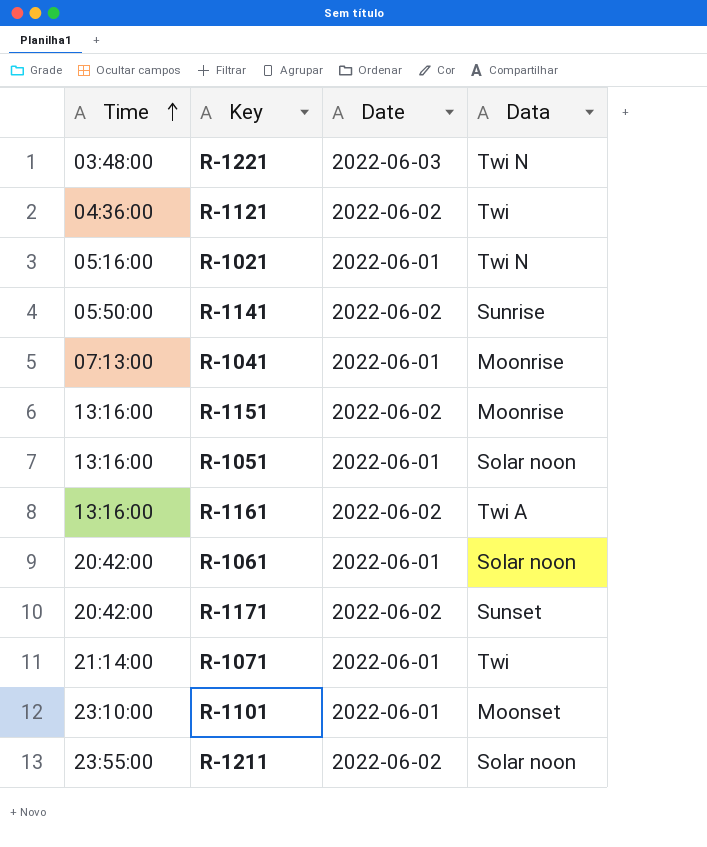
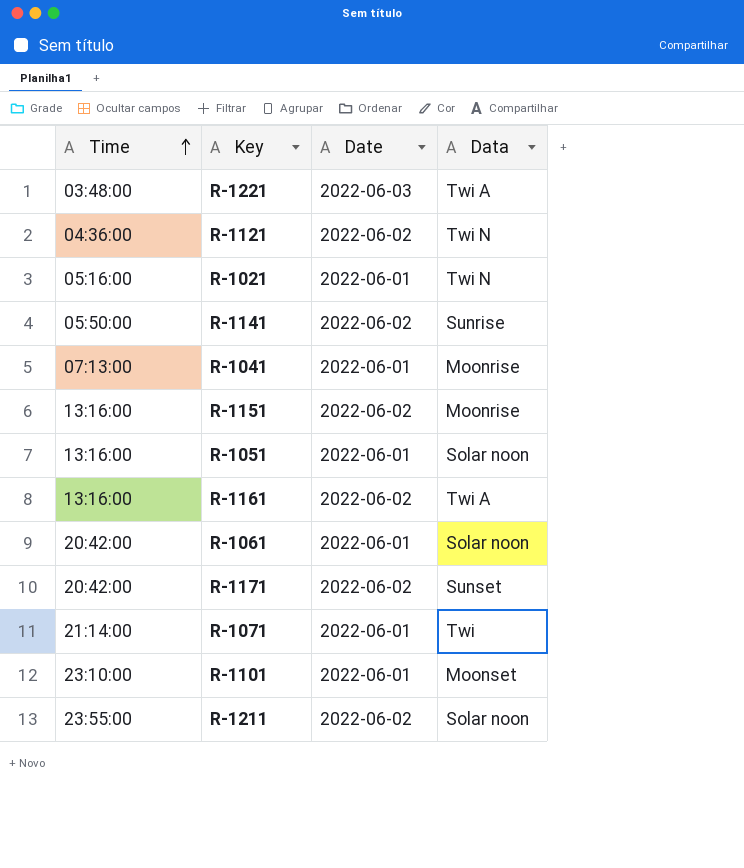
R-1221 | Data: Twi N -> Twi A
R-1121 | Data: Twi -> Twi N

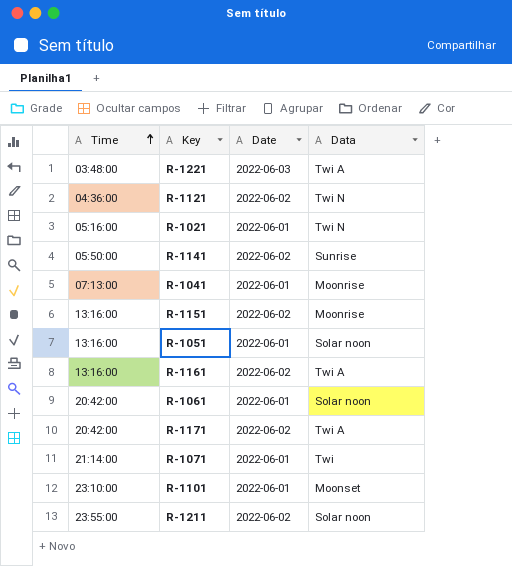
R-1171 | Data: Sunset -> Twi A

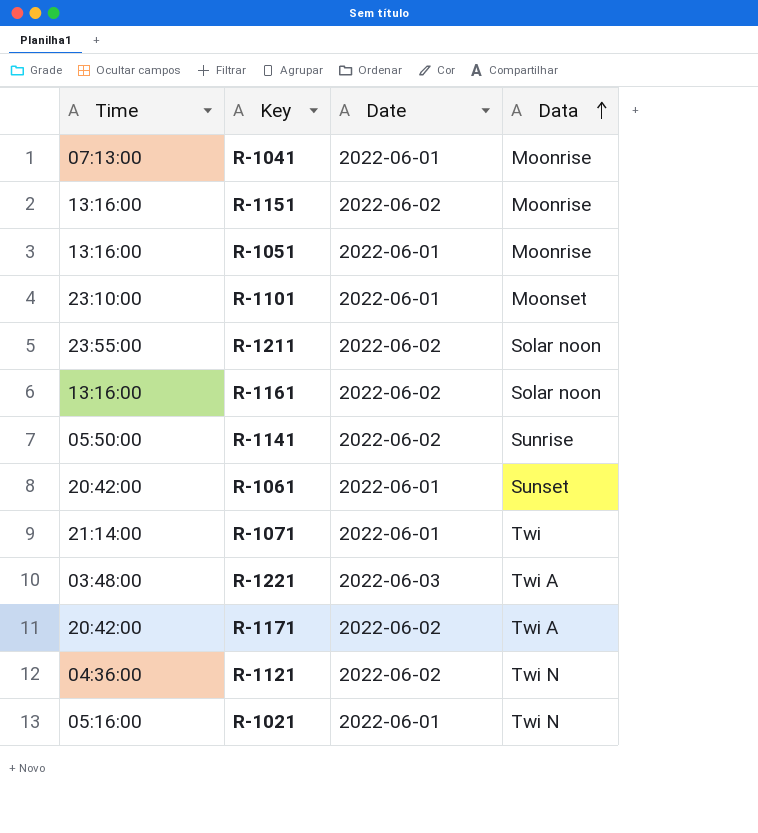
row order: Time ascending -> Data ascending
R-1051 | Data: Solar noon -> Moonrise
R-1161 | Data: Twi A -> Solar noon
R-1061 | Data: Solar noon -> Sunset

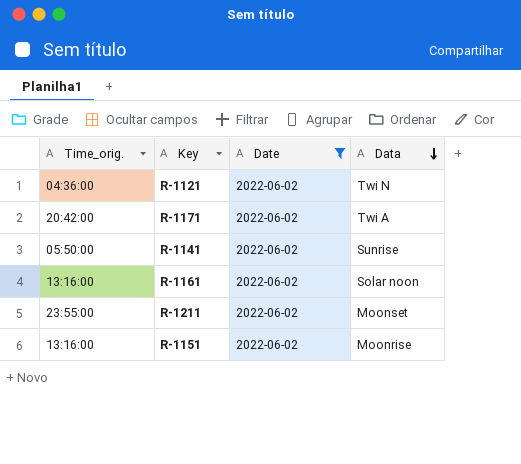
filter: none -> Date = 2022-06-02
row order: Data ascending -> Data descending
column name: Time -> Time_orig.
R-1211 | Data: Solar noon -> Moonset

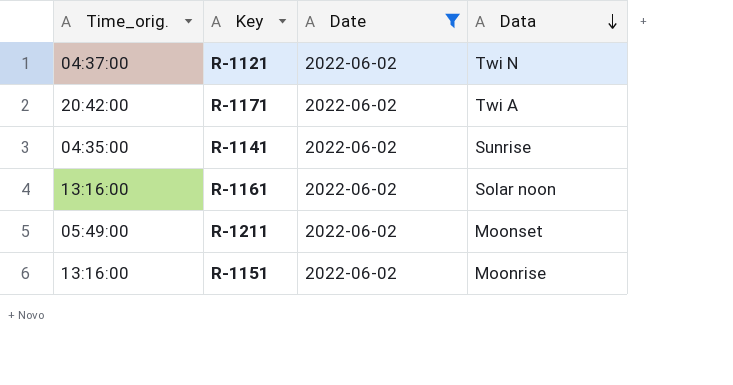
R-1121 | Time_orig.: 04:36:00 -> 04:37:00
R-1141 | Time_orig.: 05:50:00 -> 04:35:00
R-1211 | Time_orig.: 23:55:00 -> 05:49:00

